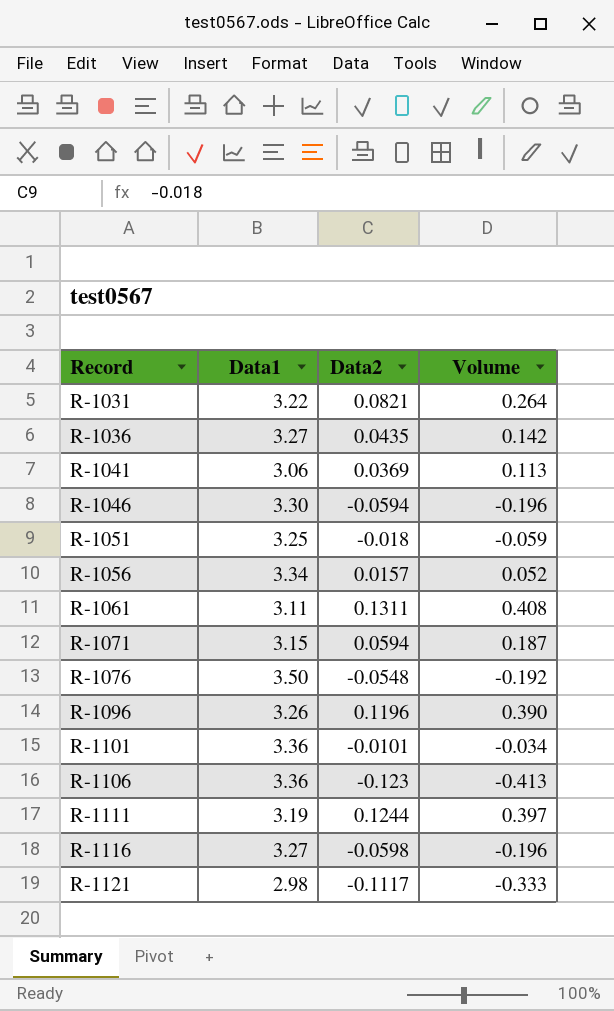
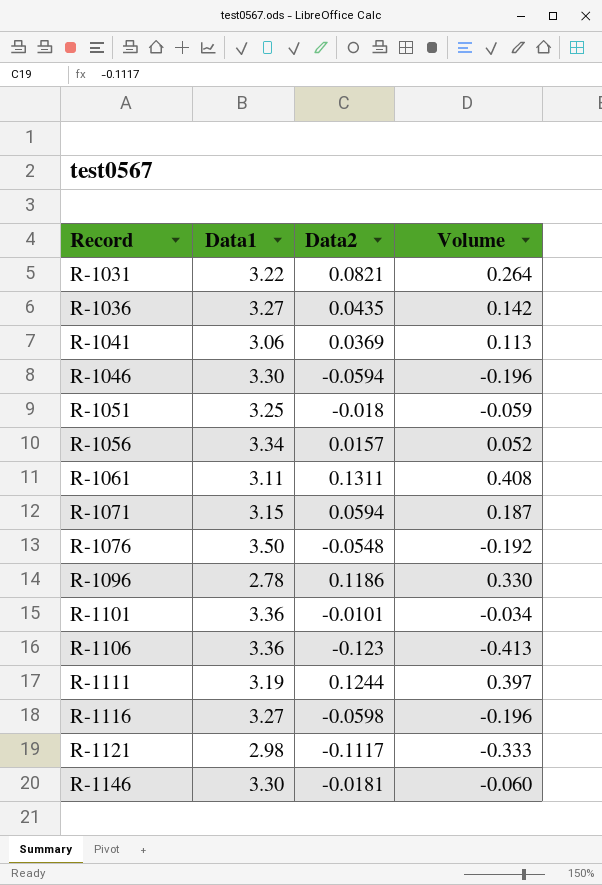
R-1096 | Data1: 3.26 -> 2.78
R-1096 | Data2: 0.1196 -> 0.1186
R-1096 | Volume: 0.390 -> 0.330
row R-1146: none -> 3.30 | -0.0181 | -0.060

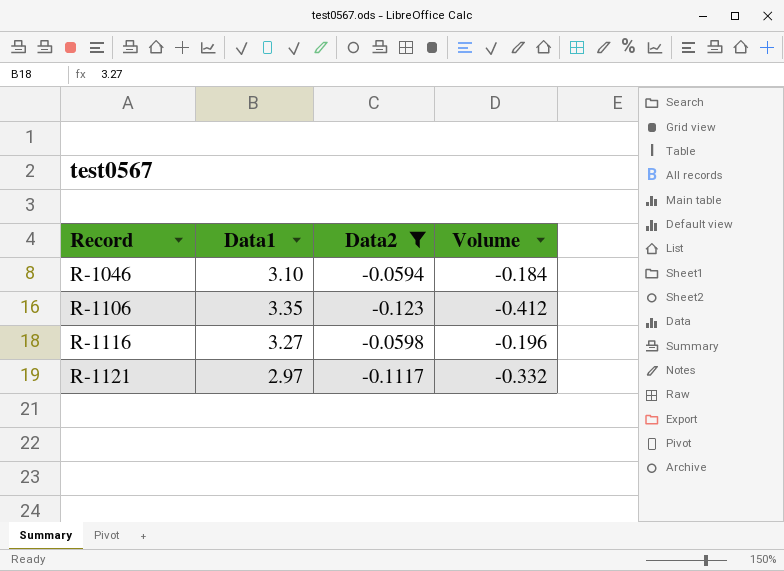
filter: none -> Data2 <= -0.0594
R-1046 | Data1: 3.30 -> 3.10
R-1046 | Volume: -0.196 -> -0.184
R-1106 | Data1: 3.36 -> 3.35
R-1106 | Volume: -0.413 -> -0.412
R-1121 | Data1: 2.98 -> 2.97
R-1121 | Volume: -0.333 -> -0.332

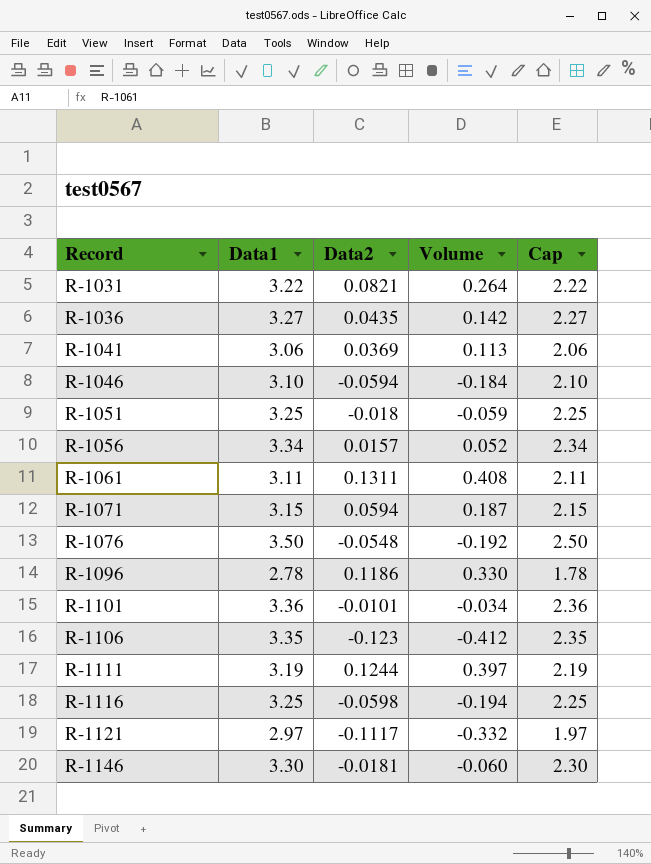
filter: Data2 <= -0.0594 -> none
column Cap | formula: none -> [Data1] - 1
R-1116 | Data1: 3.27 -> 3.25
R-1116 | Volume: -0.196 -> -0.194

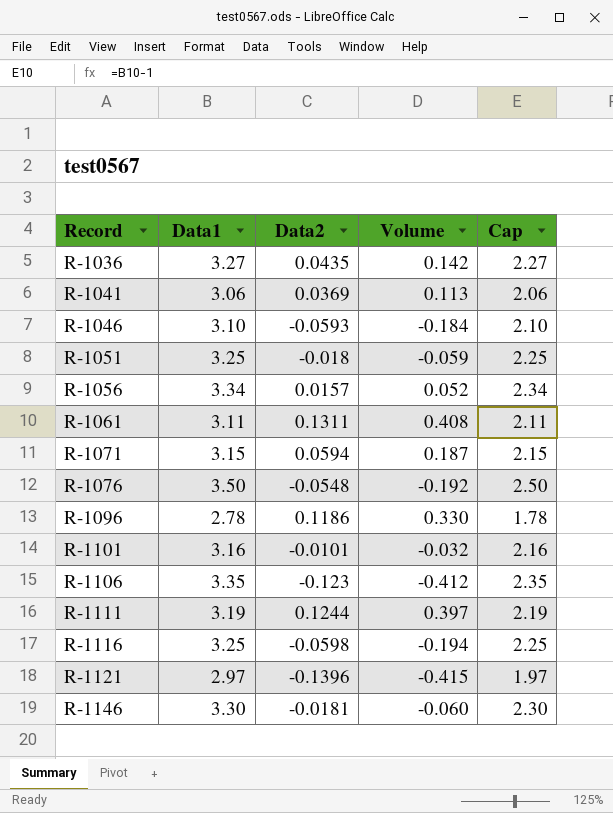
row R-1031: 3.22 | 0.0821 | 0.264 | 2.22 -> none
R-1046 | Data2: -0.0594 -> -0.0593
R-1101 | Data1: 3.36 -> 3.16
R-1101 | Volume: -0.034 -> -0.032
R-1101 | Cap: 2.36 -> 2.16
R-1121 | Data2: -0.1117 -> -0.1396
R-1121 | Volume: -0.332 -> -0.415

